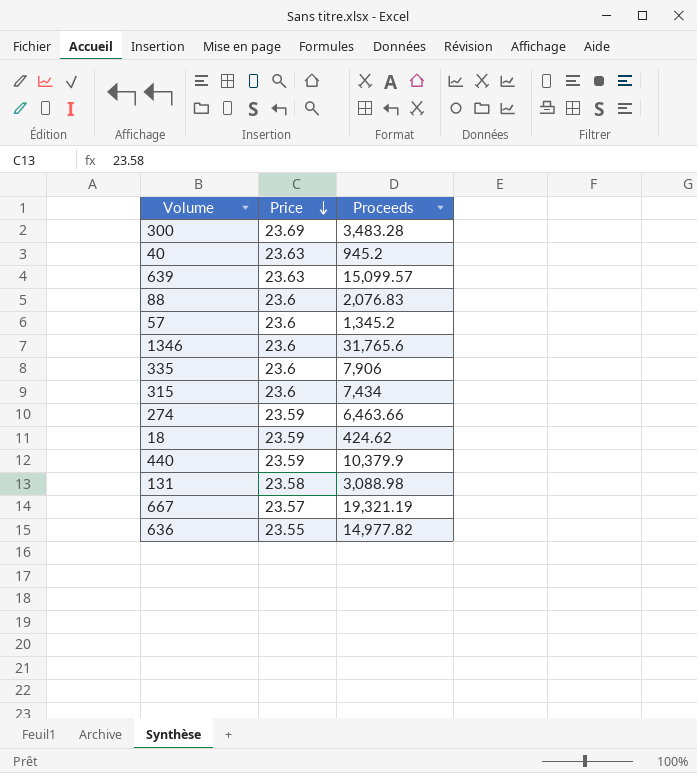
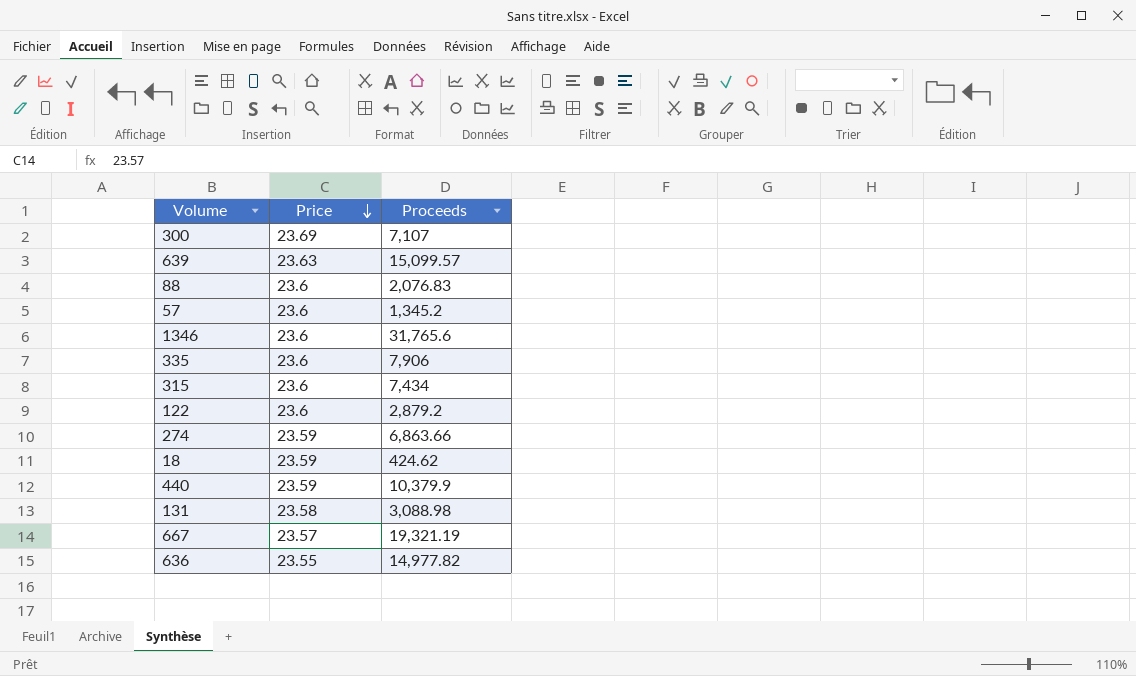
row 40: 23.63 | 945.2 -> none
300 | Proceeds: 3,483.28 -> 7,107
row 122: none -> 23.6 | 2,879.2
274 | Proceeds: 6,463.66 -> 6,863.66

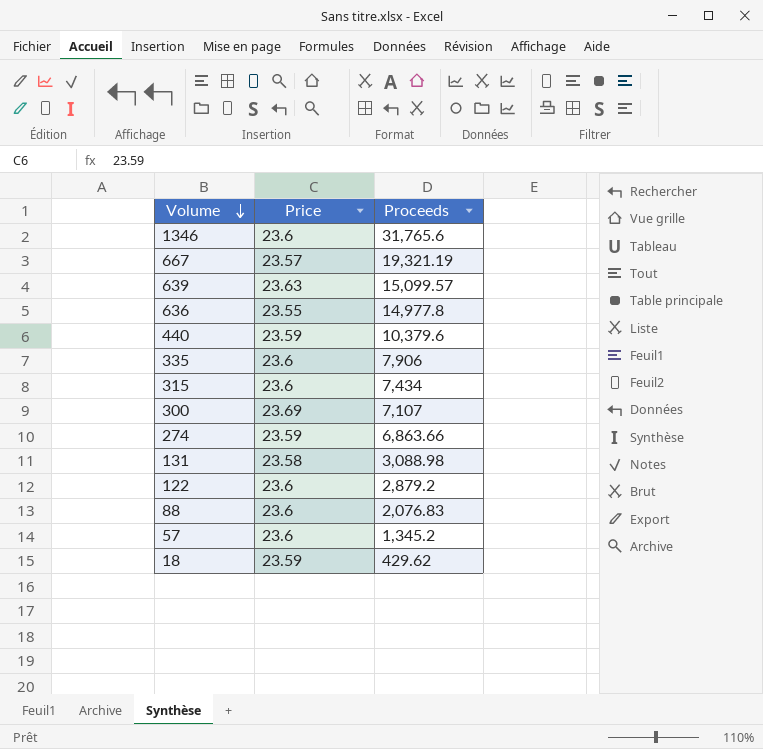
row order: Price descending -> Volume descending
636 | Proceeds: 14,977.82 -> 14,977.8
440 | Proceeds: 10,379.9 -> 10,379.6
18 | Proceeds: 424.62 -> 429.62

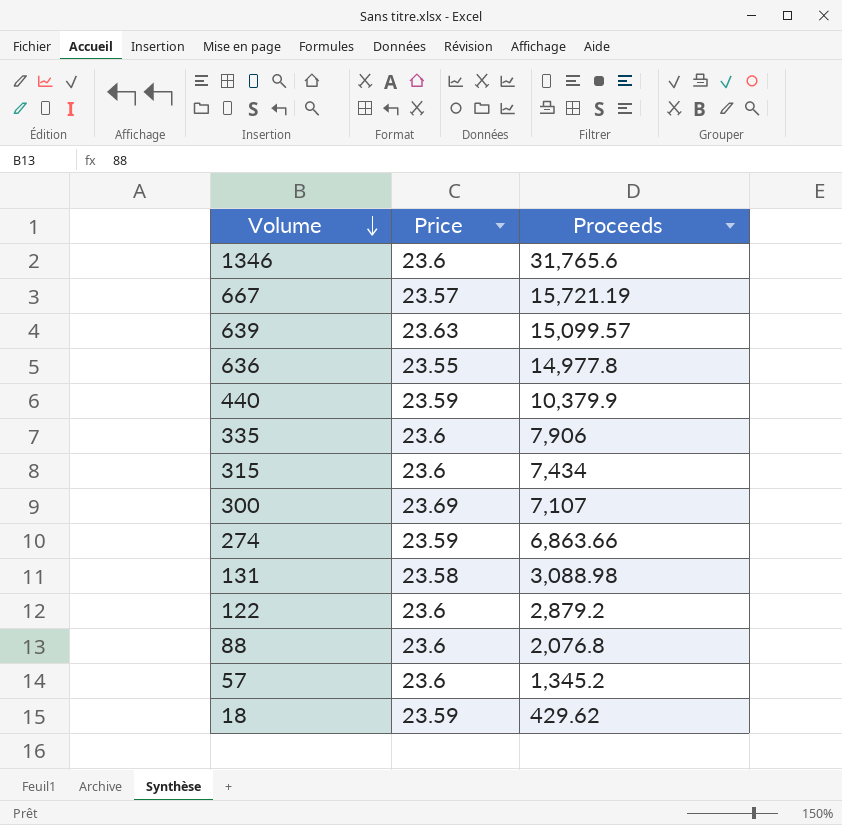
667 | Proceeds: 19,321.19 -> 15,721.19
440 | Proceeds: 10,379.6 -> 10,379.9
88 | Proceeds: 2,076.83 -> 2,076.8

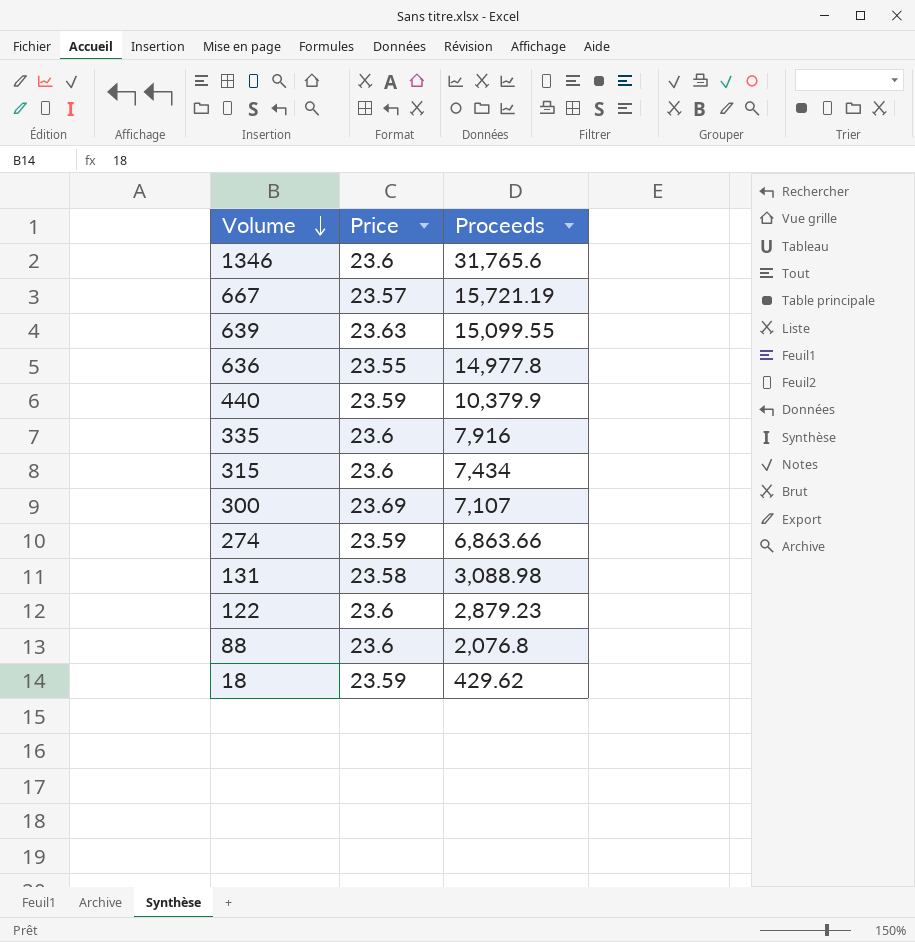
row 57: 23.6 | 1,345.2 -> none
639 | Proceeds: 15,099.57 -> 15,099.55
335 | Proceeds: 7,906 -> 7,916
122 | Proceeds: 2,879.2 -> 2,879.23

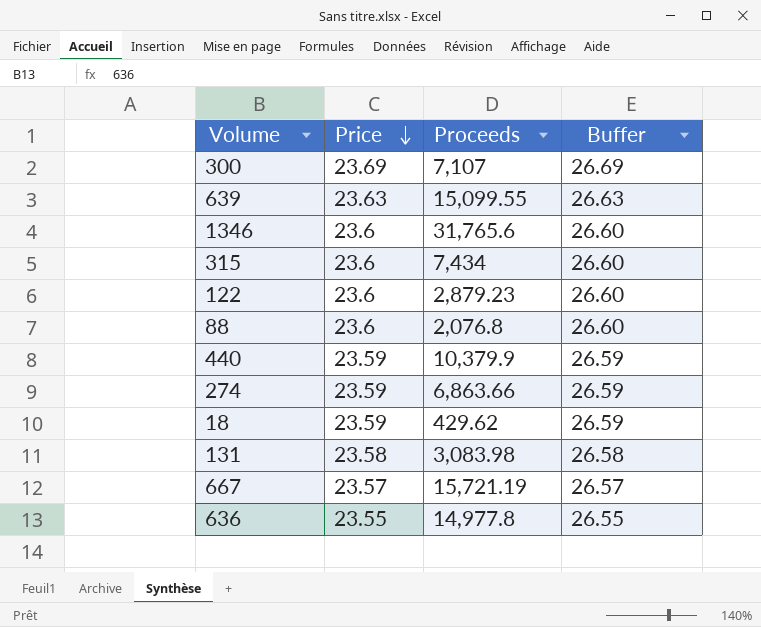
row order: Volume descending -> Price descending
column Buffer | formula: none -> [Price] + 3
row 335: 23.6 | 7,916 -> none
131 | Proceeds: 3,088.98 -> 3,083.98

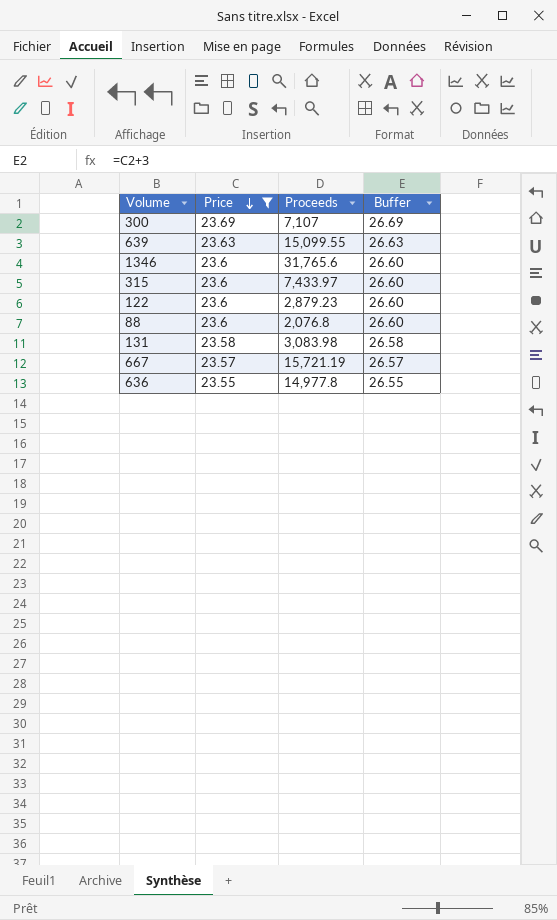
filter: none -> Price != 23.59
315 | Proceeds: 7,434 -> 7,433.97

